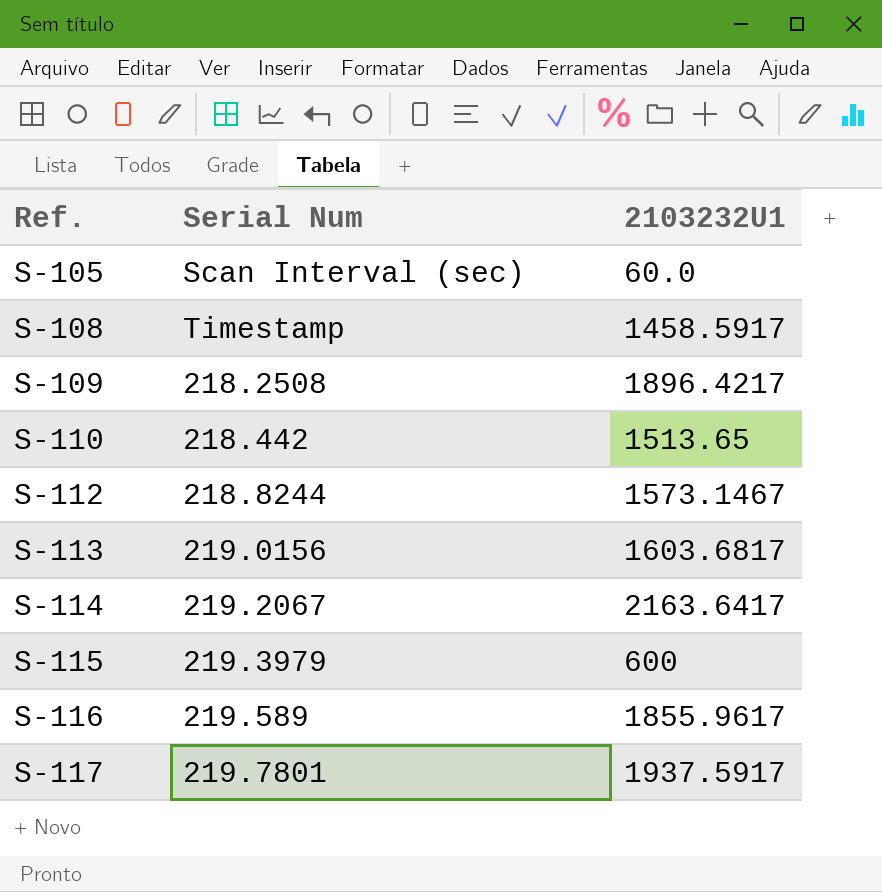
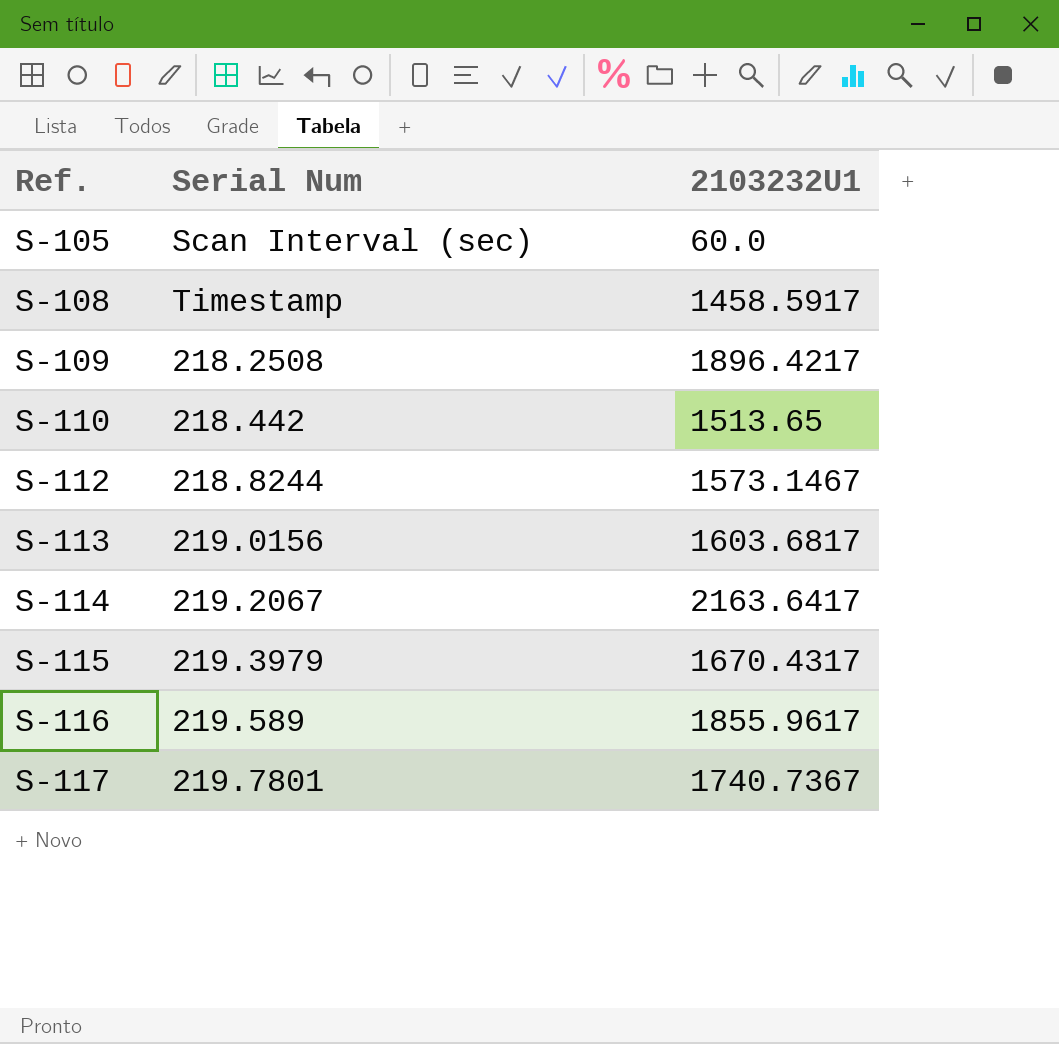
S-115 | 2103232U1: 600 -> 1670.4317
S-117 | 2103232U1: 1937.5917 -> 1740.7367

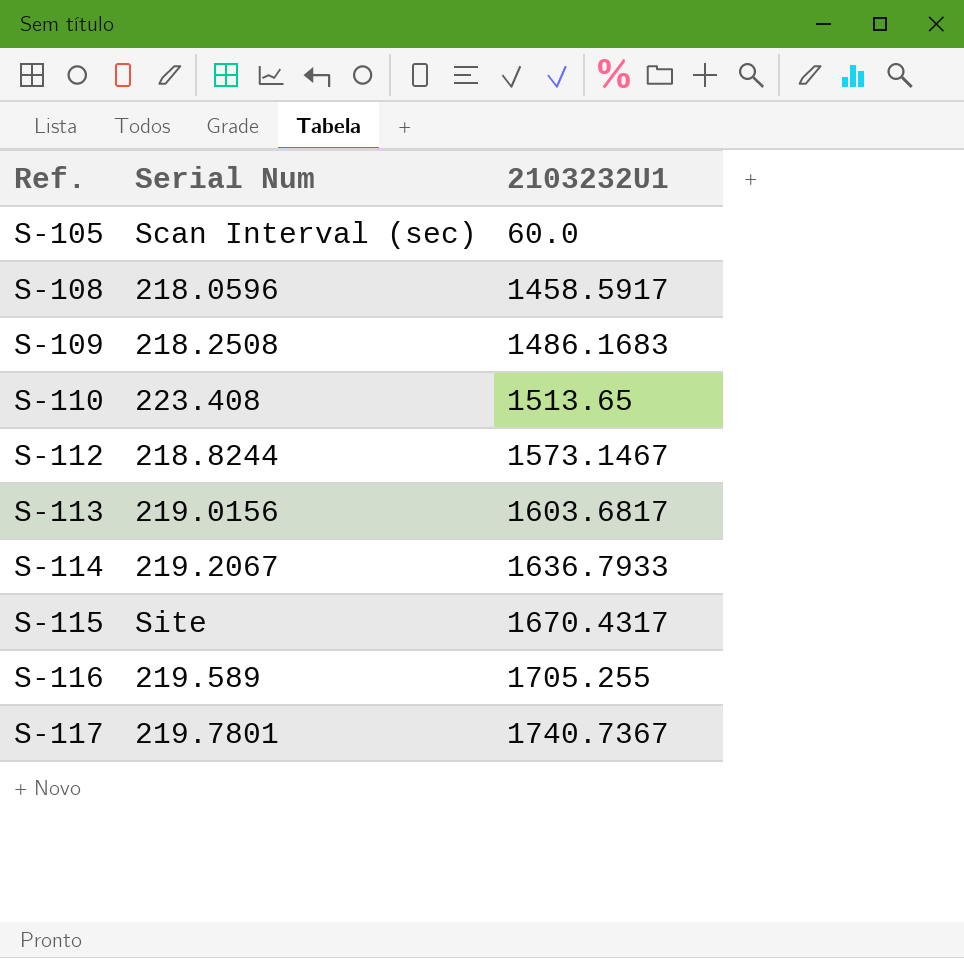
S-108 | Serial Num: Timestamp -> 218.0596
S-109 | 2103232U1: 1896.4217 -> 1486.1683
S-110 | Serial Num: 218.442 -> 223.408
S-114 | 2103232U1: 2163.6417 -> 1636.7933
S-115 | Serial Num: 219.3979 -> Site
S-116 | 2103232U1: 1855.9617 -> 1705.255

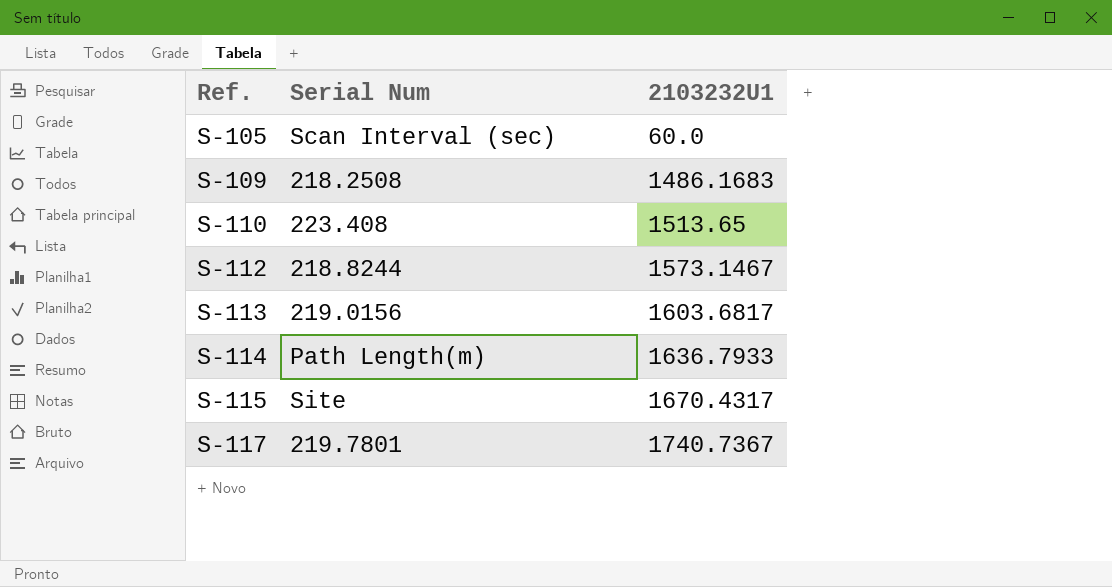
row S-108: 218.0596 | 1458.5917 -> none
row S-116: 219.589 | 1705.255 -> none
S-114 | Serial Num: 219.2067 -> Path Length(m)

